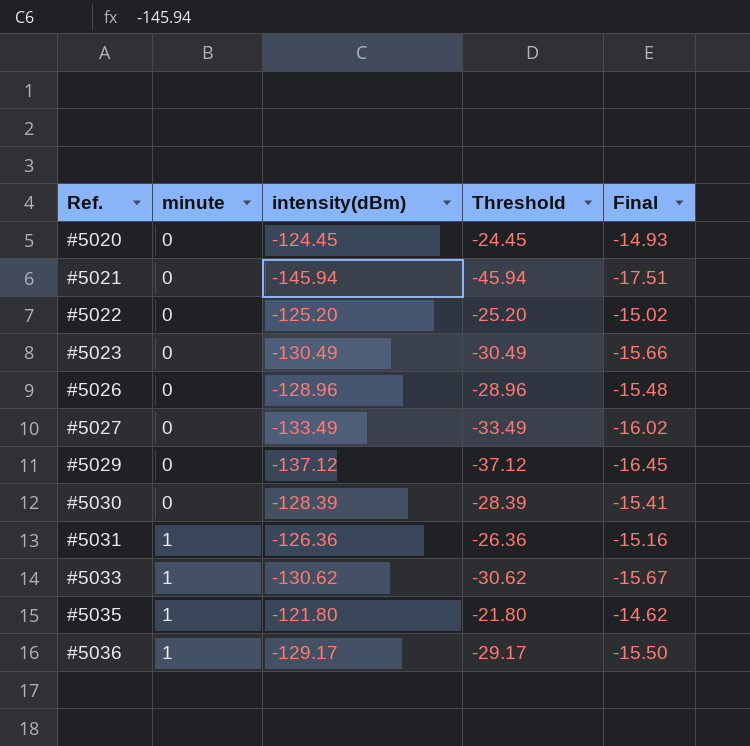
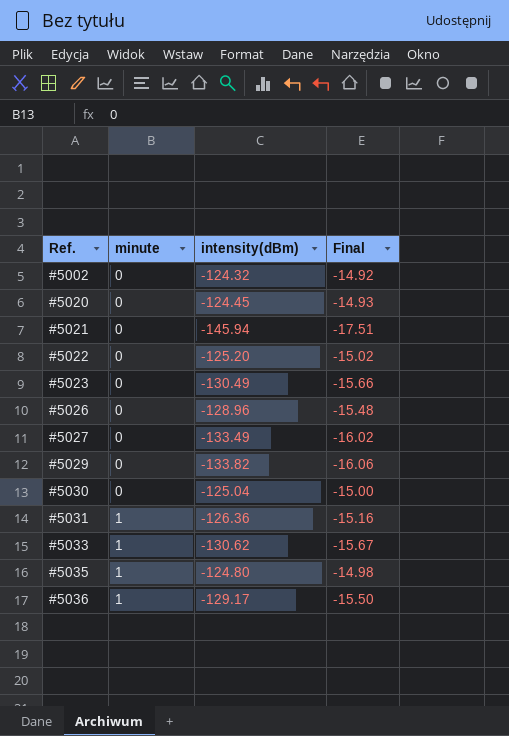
column Threshold | formula: [intensity(dBm)] + 100 -> none
row #5002: none -> 0 | -124.32 | -14.92
#5029 | intensity(dBm): -137.12 -> -133.82
#5029 | Final: -16.45 -> -16.06
#5030 | intensity(dBm): -128.39 -> -125.04
#5030 | Final: -15.41 -> -15.00
#5035 | intensity(dBm): -121.80 -> -124.80
#5035 | Final: -14.62 -> -14.98

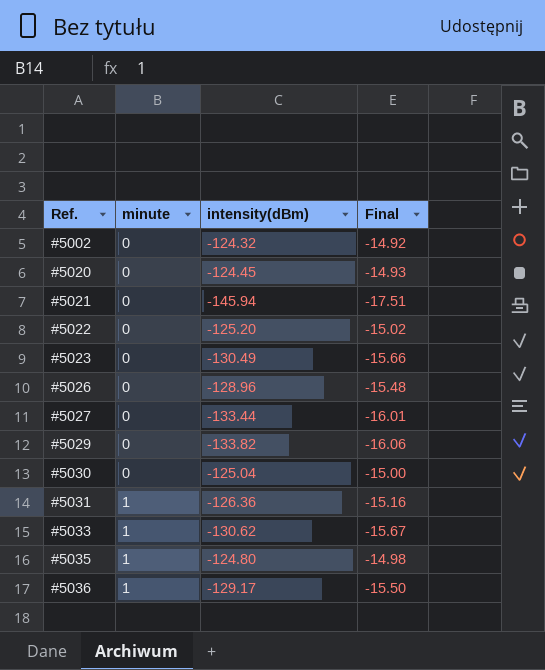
#5027 | intensity(dBm): -133.49 -> -133.44
#5027 | Final: -16.02 -> -16.01

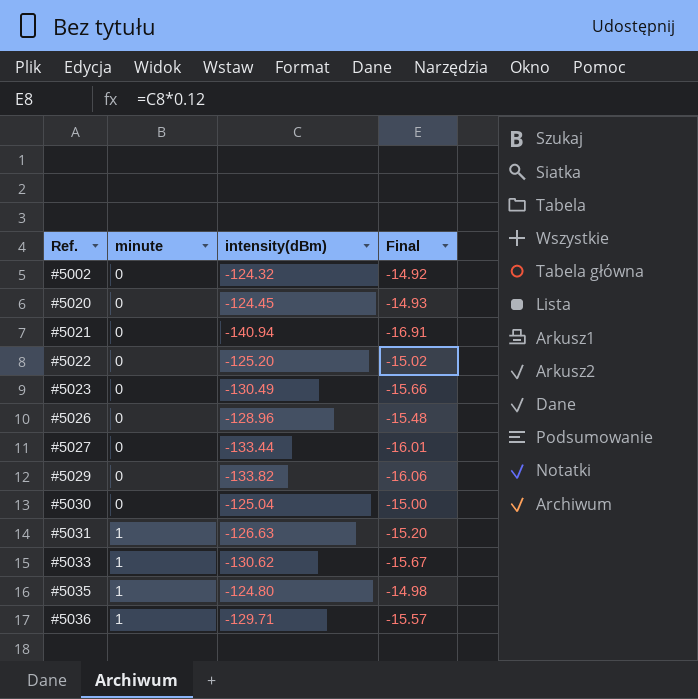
#5021 | intensity(dBm): -145.94 -> -140.94
#5021 | Final: -17.51 -> -16.91
#5031 | intensity(dBm): -126.36 -> -126.63
#5031 | Final: -15.16 -> -15.20
#5036 | intensity(dBm): -129.17 -> -129.71
#5036 | Final: -15.50 -> -15.57

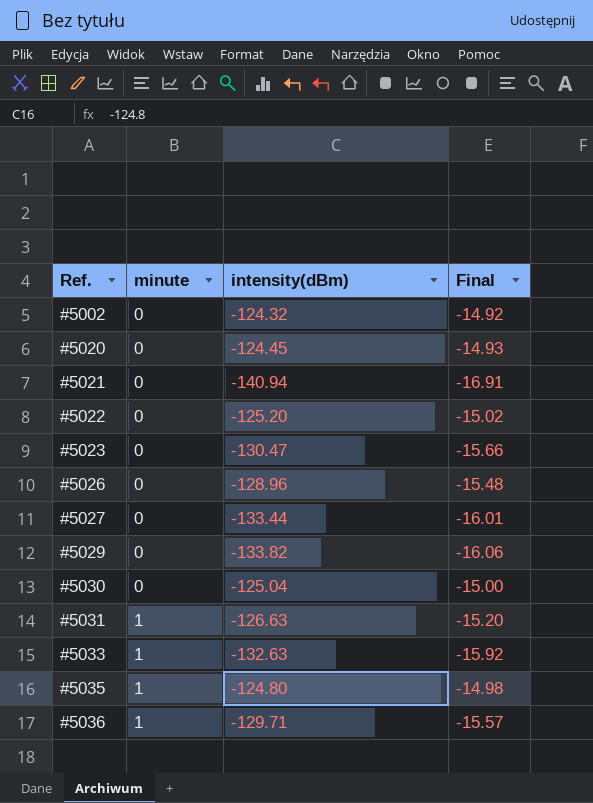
#5023 | intensity(dBm): -130.49 -> -130.47
#5033 | intensity(dBm): -130.62 -> -132.63
#5033 | Final: -15.67 -> -15.92

